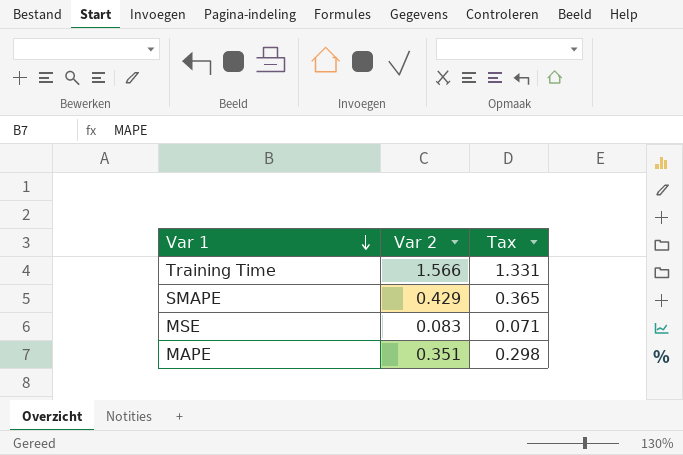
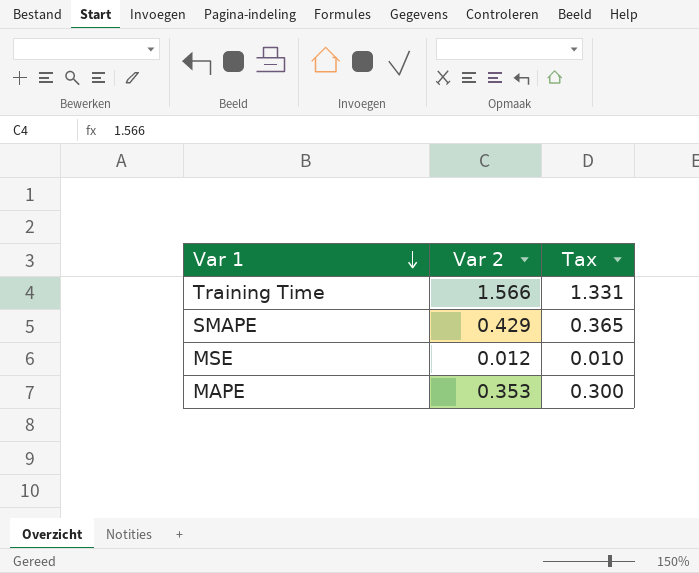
MSE | Var 2: 0.083 -> 0.012
MSE | Tax: 0.071 -> 0.010
MAPE | Var 2: 0.351 -> 0.353
MAPE | Tax: 0.298 -> 0.300

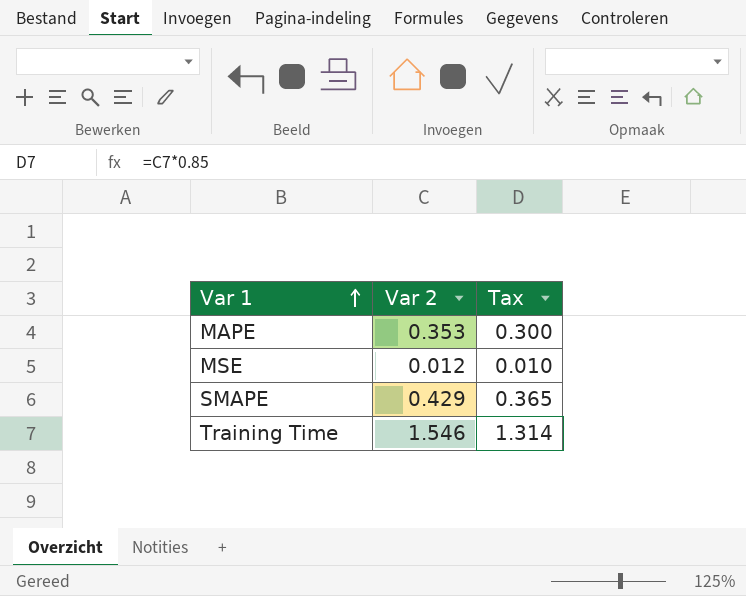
row order: Var 1 descending -> Var 1 ascending
Training Time | Var 2: 1.566 -> 1.546
Training Time | Tax: 1.331 -> 1.314

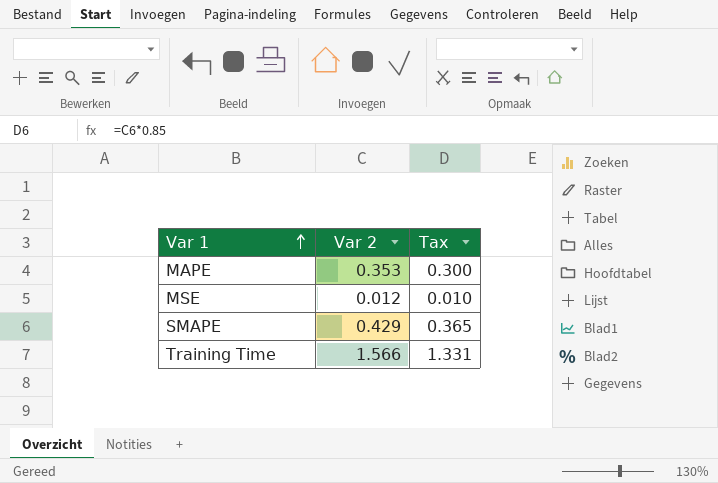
Training Time | Var 2: 1.546 -> 1.566
Training Time | Tax: 1.314 -> 1.331

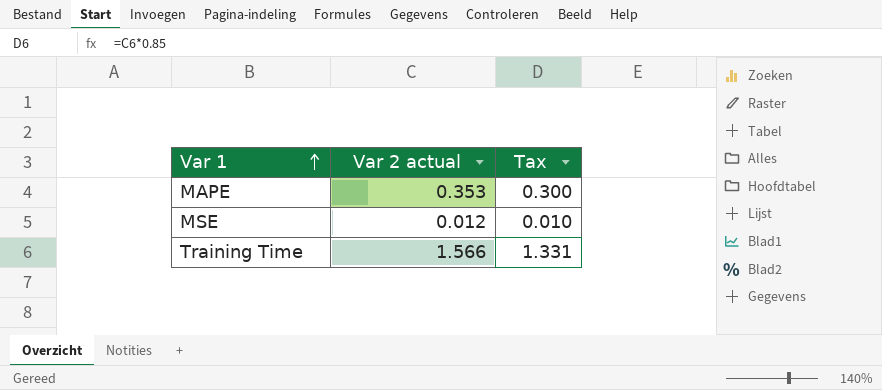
column name: Var 2 -> Var 2 actual
row SMAPE: 0.429 | 0.365 -> none

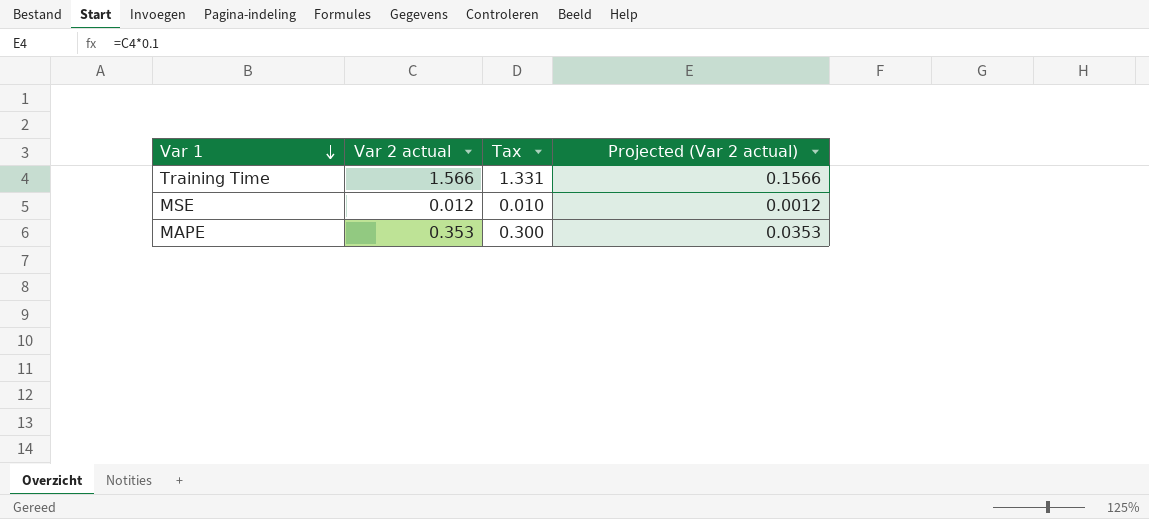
row order: Var 1 ascending -> Var 1 descending
column Projected (Var 2 actual) | formula: none -> [Var 2 actual] * 0.1

